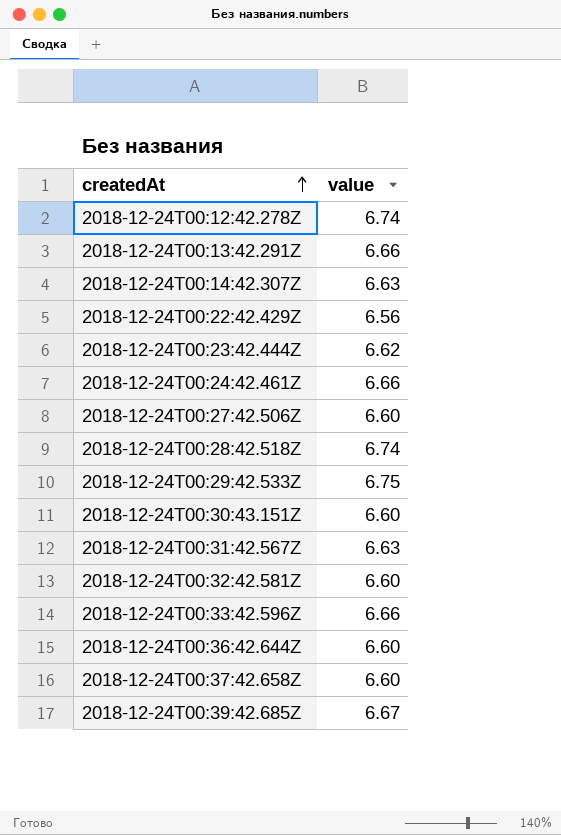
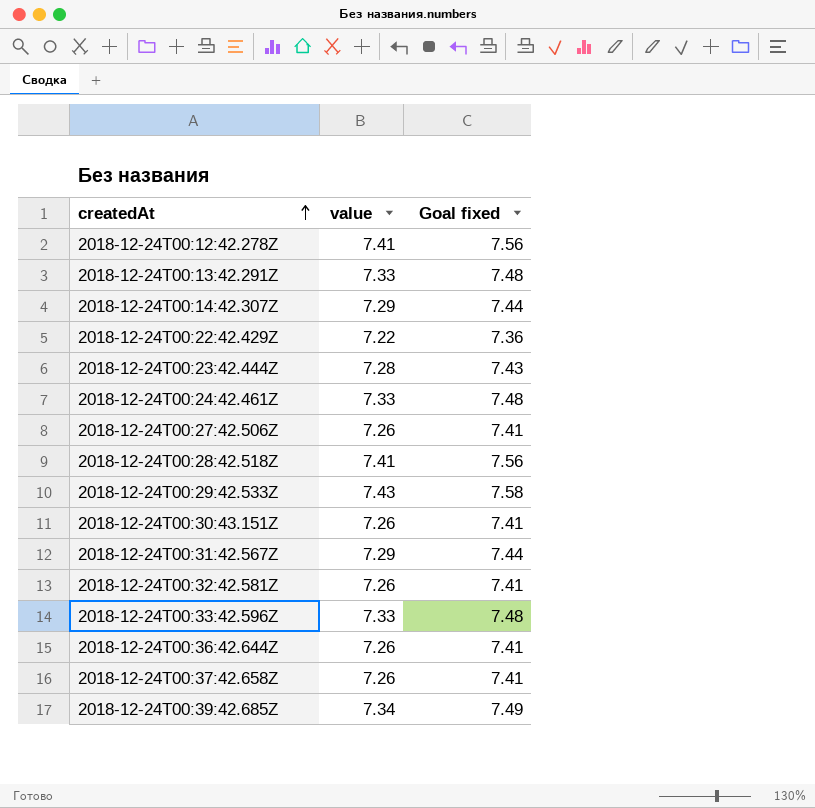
column Goal fixed | formula: none -> [value] * 1.02
2018-12-24T00:12:42.278Z | value: 6.74 -> 7.41
2018-12-24T00:13:42.291Z | value: 6.66 -> 7.33
2018-12-24T00:14:42.307Z | value: 6.63 -> 7.29
2018-12-24T00:22:42.429Z | value: 6.56 -> 7.22
2018-12-24T00:23:42.444Z | value: 6.62 -> 7.28
2018-12-24T00:24:42.461Z | value: 6.66 -> 7.33
2018-12-24T00:27:42.506Z | value: 6.60 -> 7.26
2018-12-24T00:28:42.518Z | value: 6.74 -> 7.41
2018-12-24T00:29:42.533Z | value: 6.75 -> 7.43
2018-12-24T00:30:43.151Z | value: 6.60 -> 7.26
2018-12-24T00:31:42.567Z | value: 6.63 -> 7.29
2018-12-24T00:32:42.581Z | value: 6.60 -> 7.26
2018-12-24T00:33:42.596Z | value: 6.66 -> 7.33
2018-12-24T00:36:42.644Z | value: 6.60 -> 7.26
2018-12-24T00:37:42.658Z | value: 6.60 -> 7.26
2018-12-24T00:39:42.685Z | value: 6.67 -> 7.34

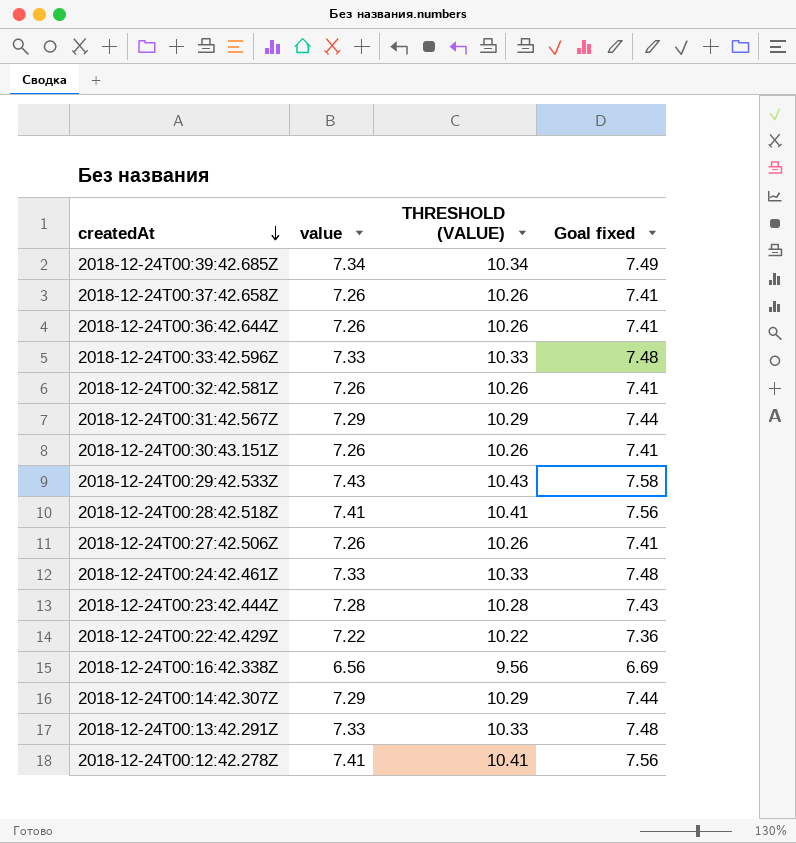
row order: createdAt ascending -> createdAt descending
column THRESHOLD (VALUE) | formula: none -> [value] + 3
row 2018-12-24T00:16:42.338Z: none -> 6.56 | 9.56 | 6.69

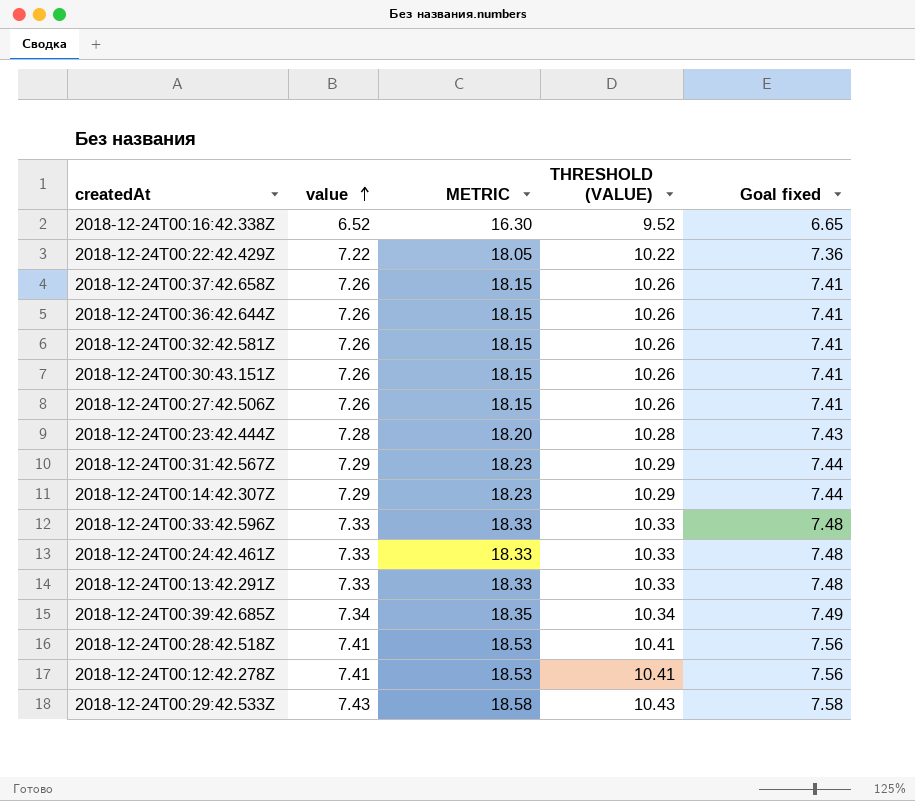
row order: createdAt descending -> value ascending
column METRIC | formula: none -> [value] * 2.5
2018-12-24T00:16:42.338Z | value: 6.56 -> 6.52
2018-12-24T00:16:42.338Z | THRESHOLD (VALUE): 9.56 -> 9.52
2018-12-24T00:16:42.338Z | Goal fixed: 6.69 -> 6.65

